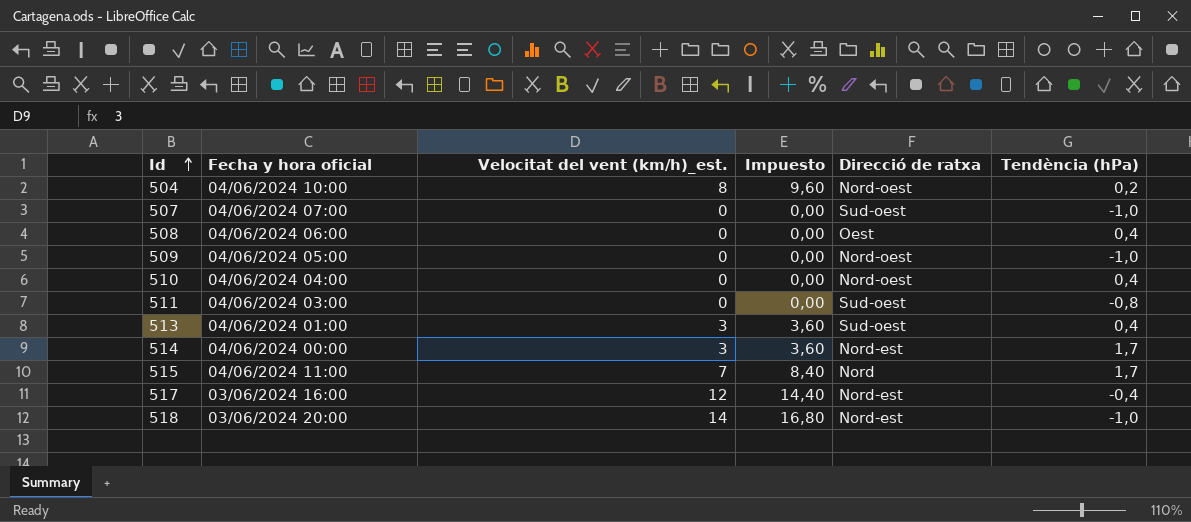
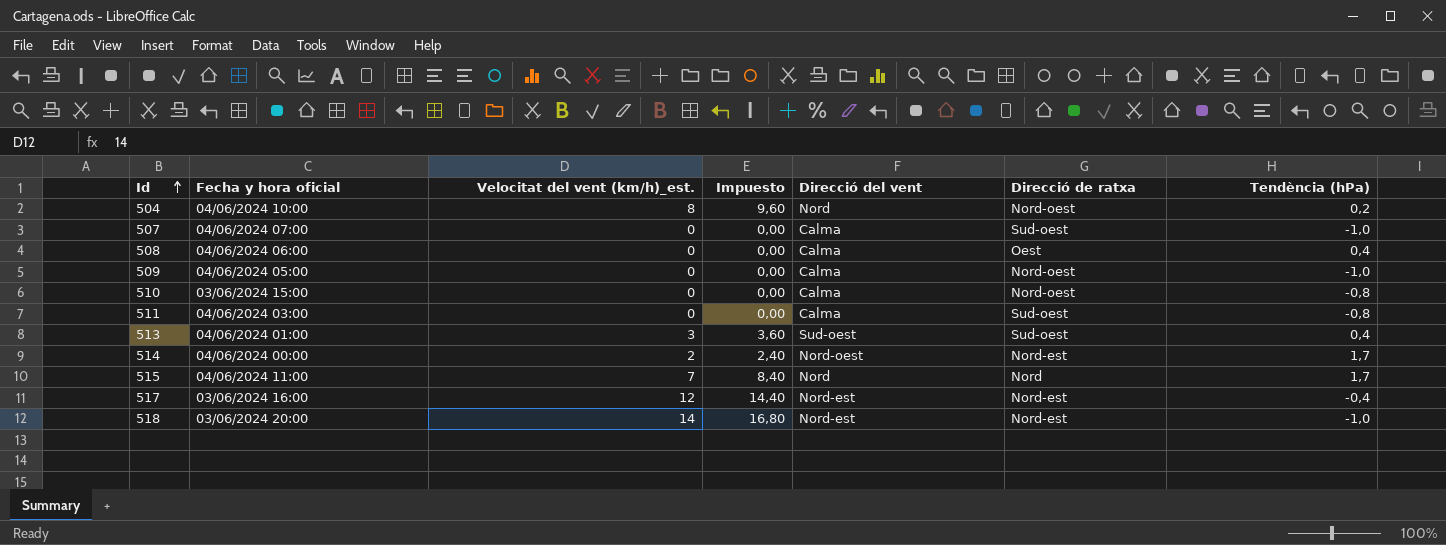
column Direcció del vent | position: none -> 5
510 | Fecha y hora oficial: 04/06/2024 04:00 -> 03/06/2024 15:00
510 | Tendència (hPa): 0,4 -> -0,8
514 | Velocitat del vent (km/h)_est.: 3 -> 2
514 | Impuesto: 3,60 -> 2,40

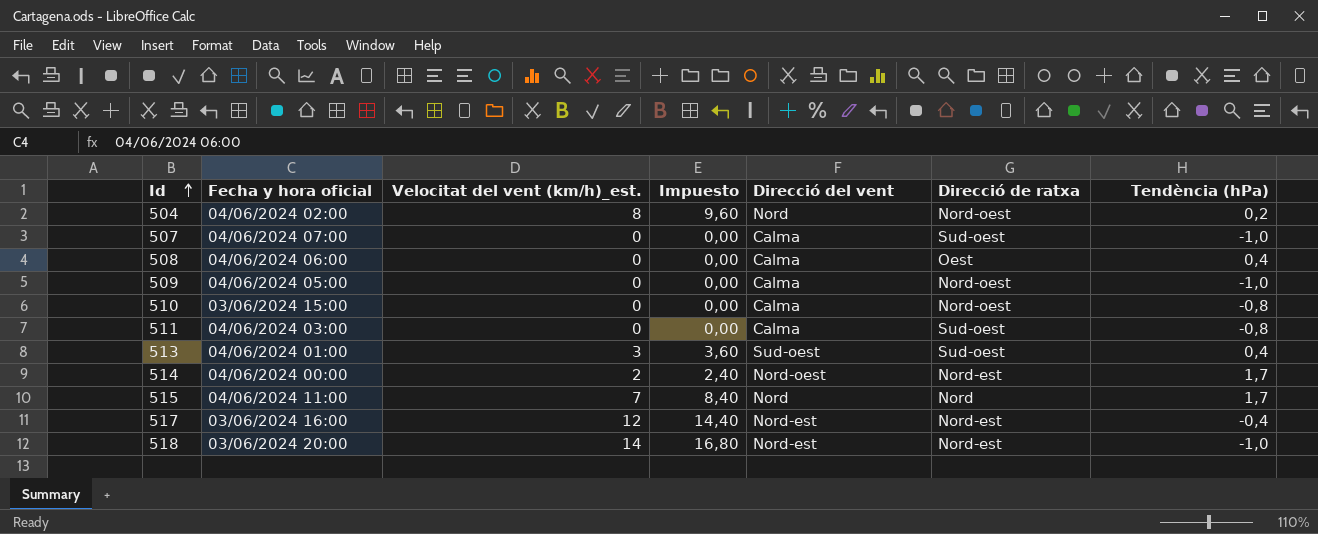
504 | Fecha y hora oficial: 04/06/2024 10:00 -> 04/06/2024 02:00

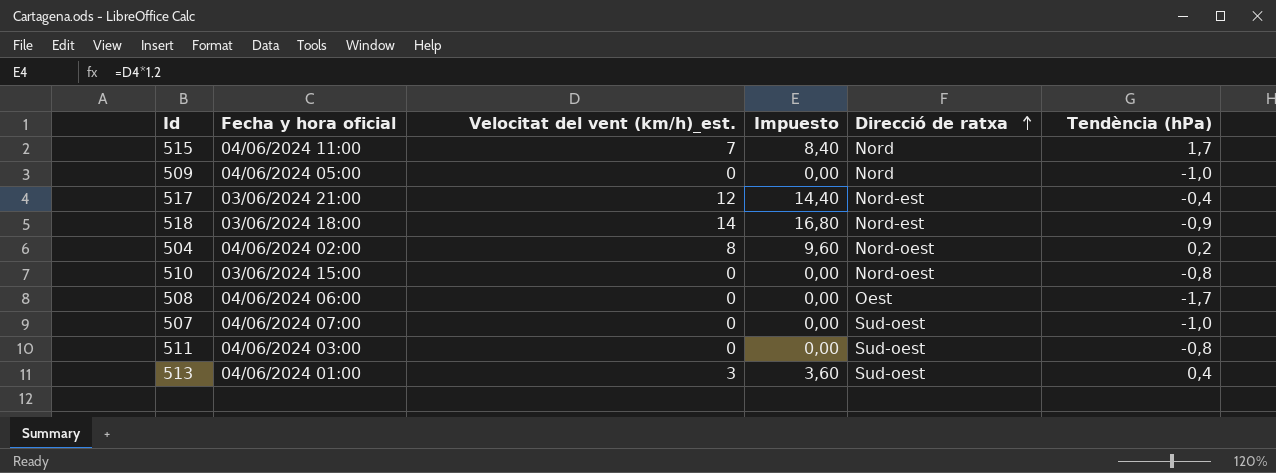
row order: Id ascending -> Direcció de ratxa ascending
column Direcció del vent | position: 5 -> none
row 514: 04/06/2024 00:00 | 2 | 2,40 | Nord-oest | Nord-est | 1,7 -> none
509 | Direcció de ratxa: Nord-oest -> Nord
517 | Fecha y hora oficial: 03/06/2024 16:00 -> 03/06/2024 21:00
518 | Fecha y hora oficial: 03/06/2024 20:00 -> 03/06/2024 18:00
518 | Tendència (hPa): -1,0 -> -0,9
508 | Tendència (hPa): 0,4 -> -1,7

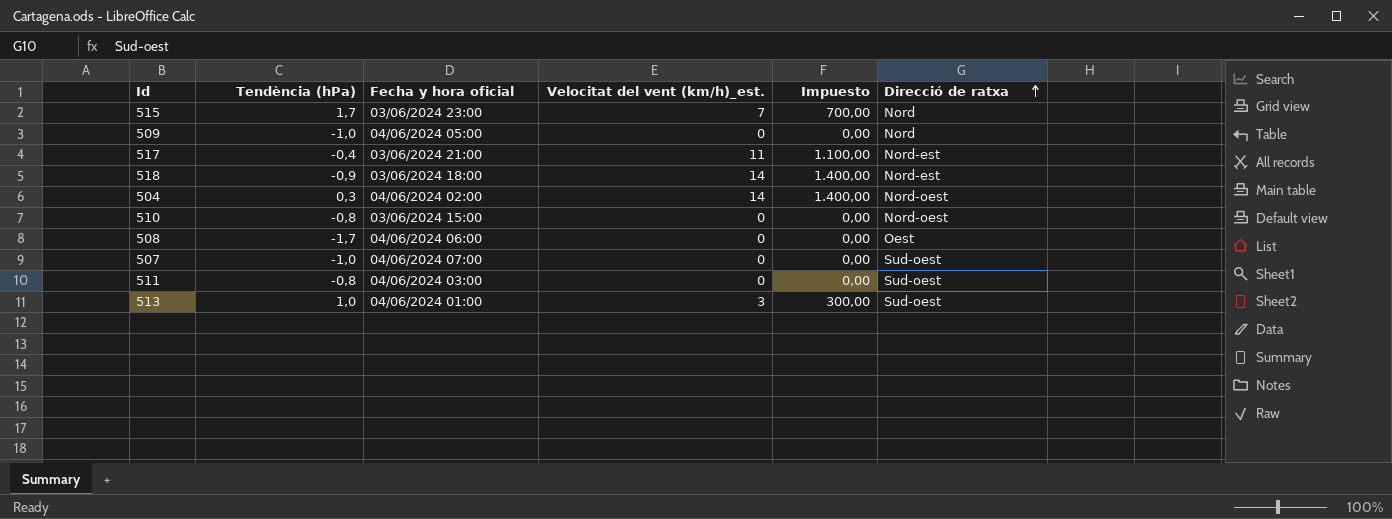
column Tendència (hPa) | position: 6 -> 2
column Impuesto | formula: [Velocitat del vent (km/h)_est.] * 1,2 -> [Velocitat del vent (km/h)_est.] * 100
515 | Fecha y hora oficial: 04/06/2024 11:00 -> 03/06/2024 23:00
517 | Velocitat del vent (km/h)_est.: 12 -> 11
504 | Tendència (hPa): 0,2 -> 0,3
504 | Velocitat del vent (km/h)_est.: 8 -> 14
513 | Tendència (hPa): 0,4 -> 1,0

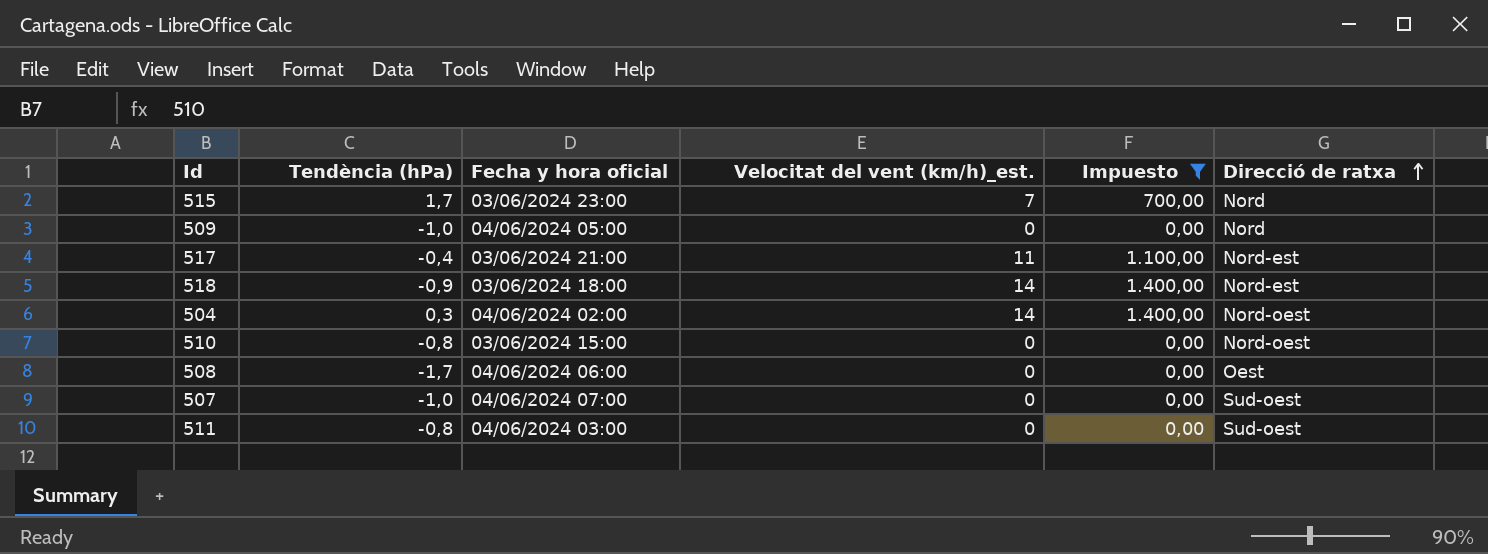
filter: none -> Impuesto != 300,00

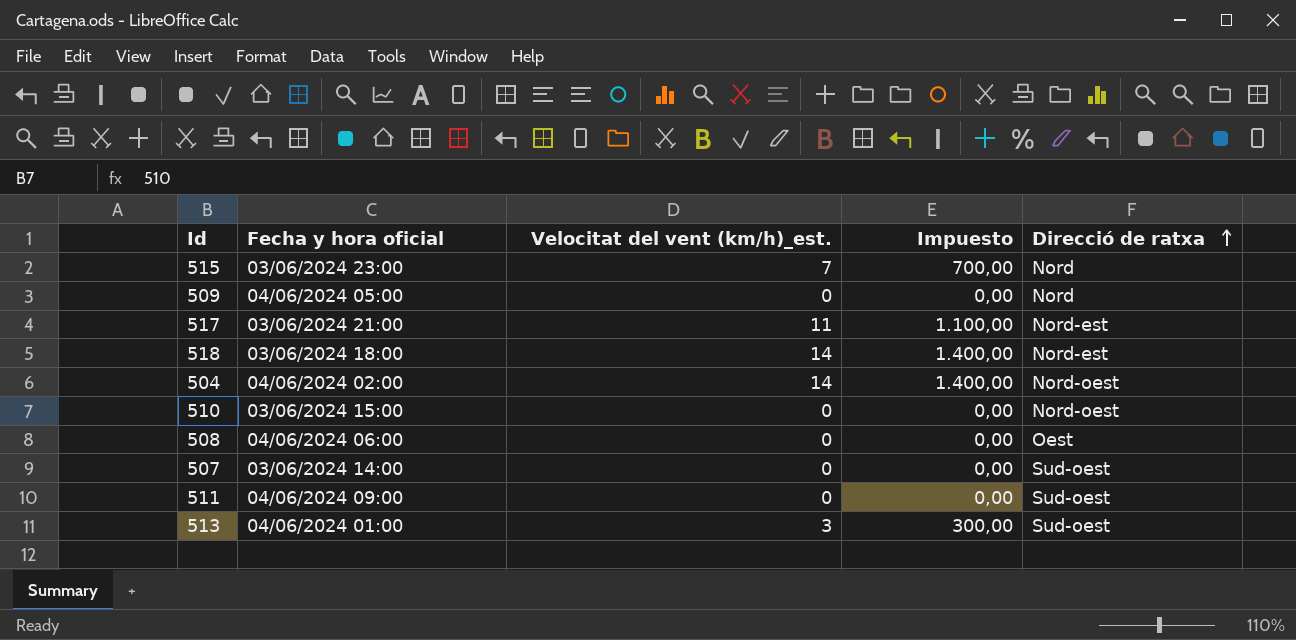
filter: Impuesto != 300,00 -> none
column Tendència (hPa) | position: 2 -> none
507 | Fecha y hora oficial: 04/06/2024 07:00 -> 03/06/2024 14:00
511 | Fecha y hora oficial: 04/06/2024 03:00 -> 04/06/2024 09:00

